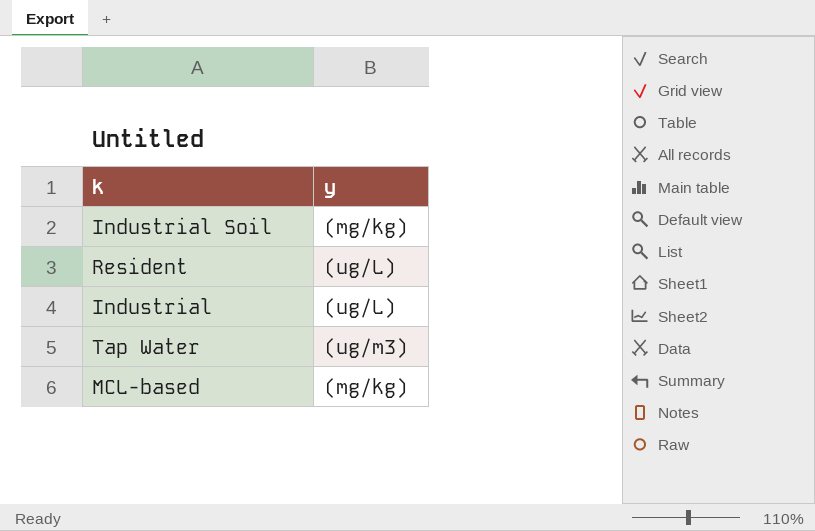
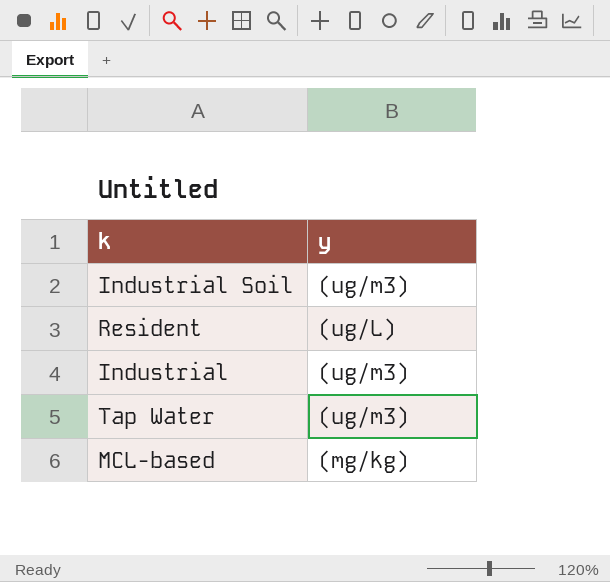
Industrial Soil | y: (mg/kg) -> (ug/m3)
Industrial | y: (ug/L) -> (ug/m3)

